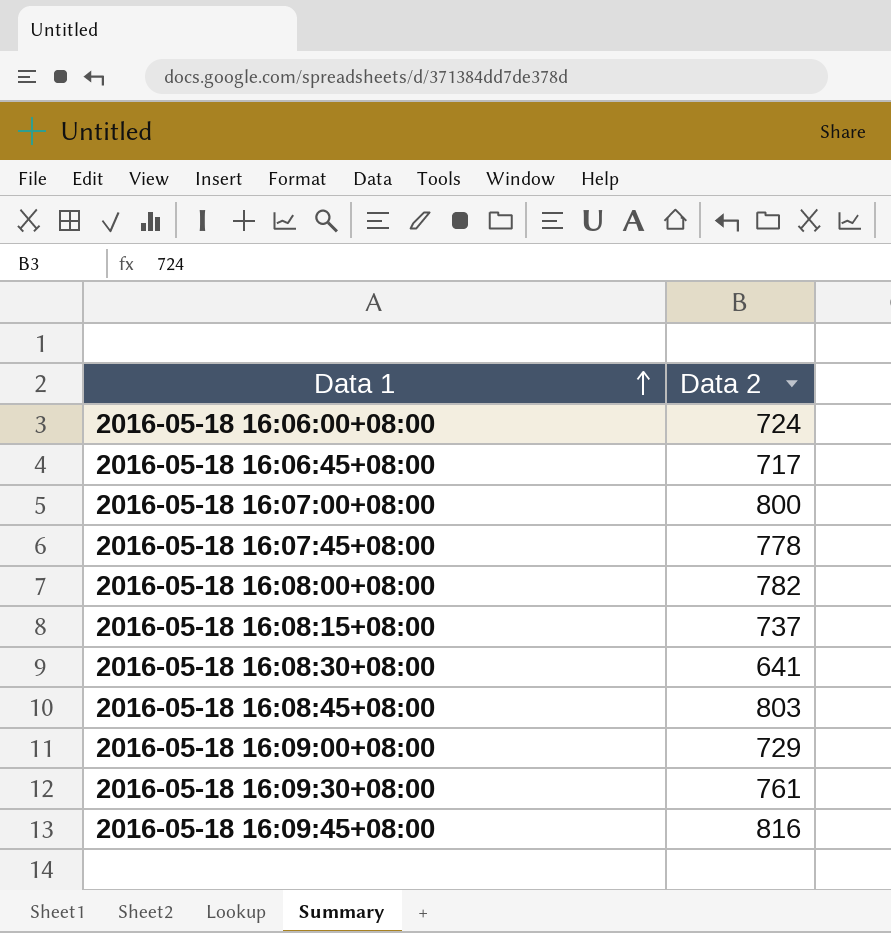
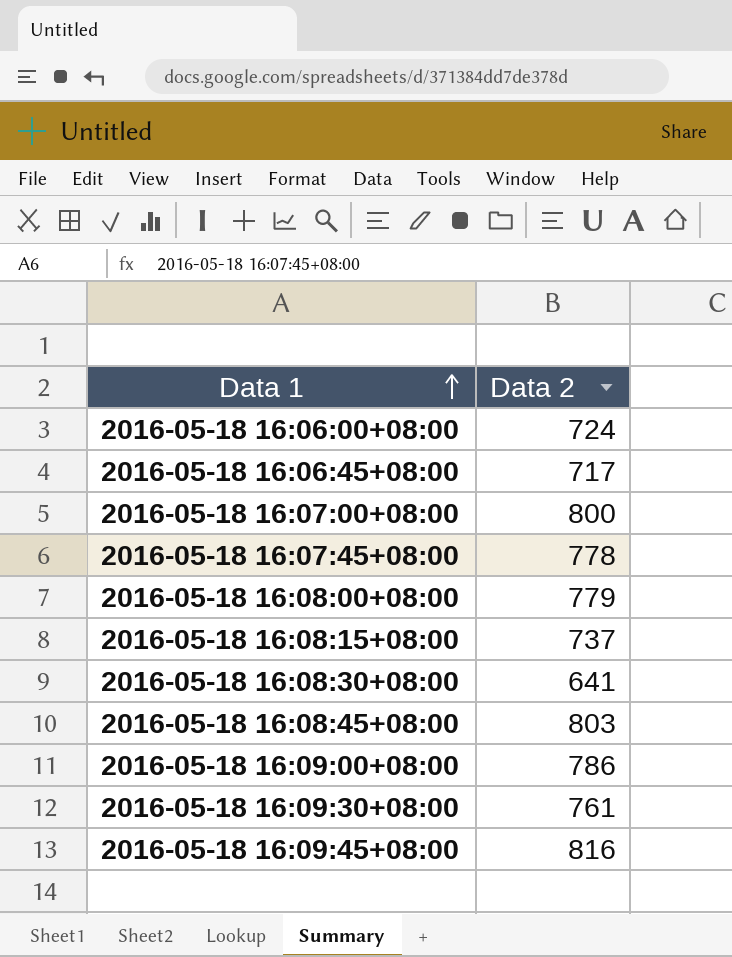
2016-05-18 16:08:00+08:00 | Data 2: 782 -> 779
2016-05-18 16:09:00+08:00 | Data 2: 729 -> 786

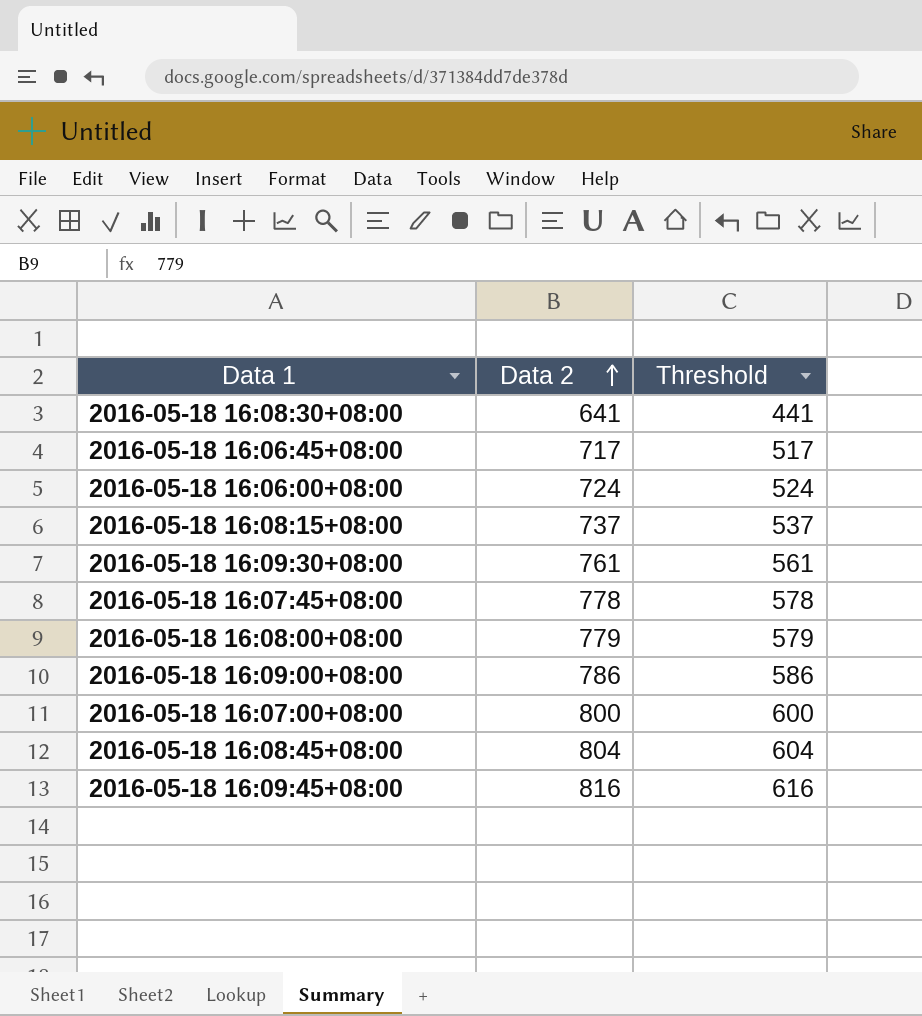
row order: Data 1 ascending -> Data 2 ascending
column Threshold | formula: none -> [Data 2] - 200
2016-05-18 16:08:45+08:00 | Data 2: 803 -> 804

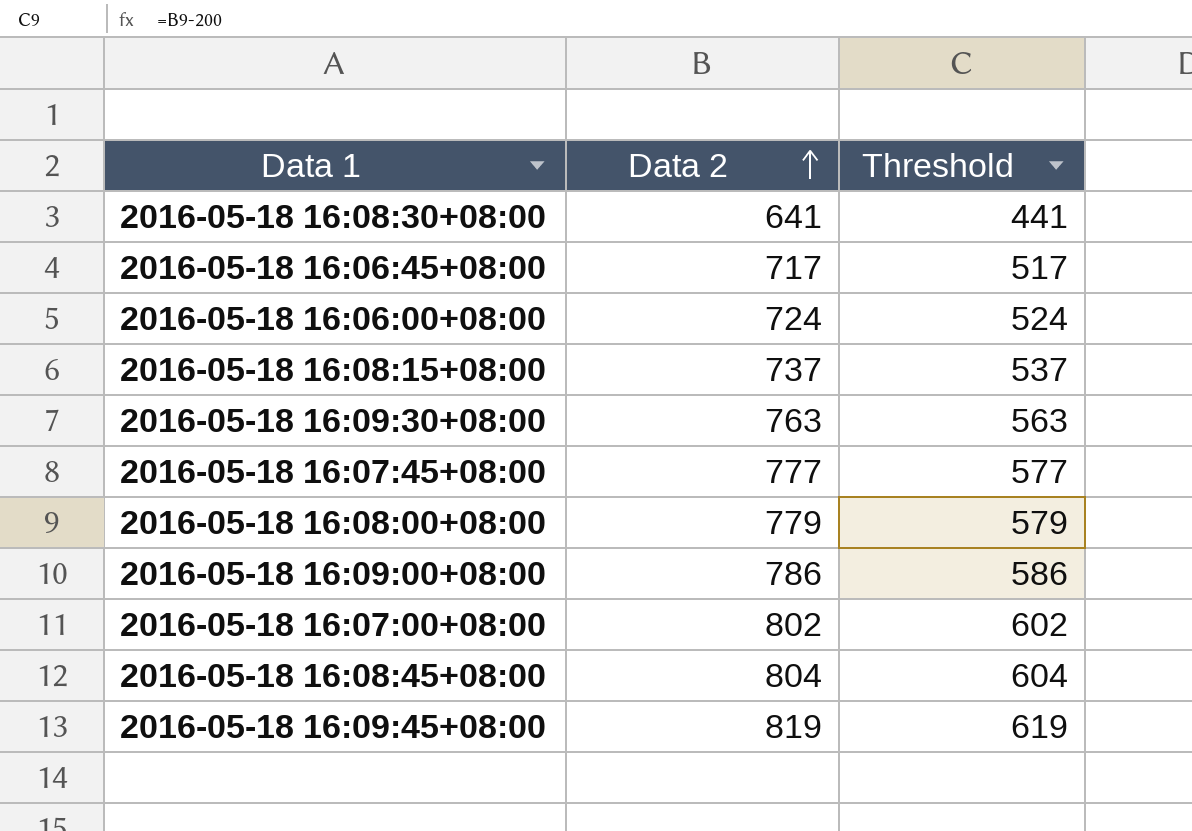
2016-05-18 16:09:30+08:00 | Data 2: 761 -> 763
2016-05-18 16:09:30+08:00 | Threshold: 561 -> 563
2016-05-18 16:07:45+08:00 | Data 2: 778 -> 777
2016-05-18 16:07:45+08:00 | Threshold: 578 -> 577
2016-05-18 16:07:00+08:00 | Data 2: 800 -> 802
2016-05-18 16:07:00+08:00 | Threshold: 600 -> 602
2016-05-18 16:09:45+08:00 | Data 2: 816 -> 819
2016-05-18 16:09:45+08:00 | Threshold: 616 -> 619

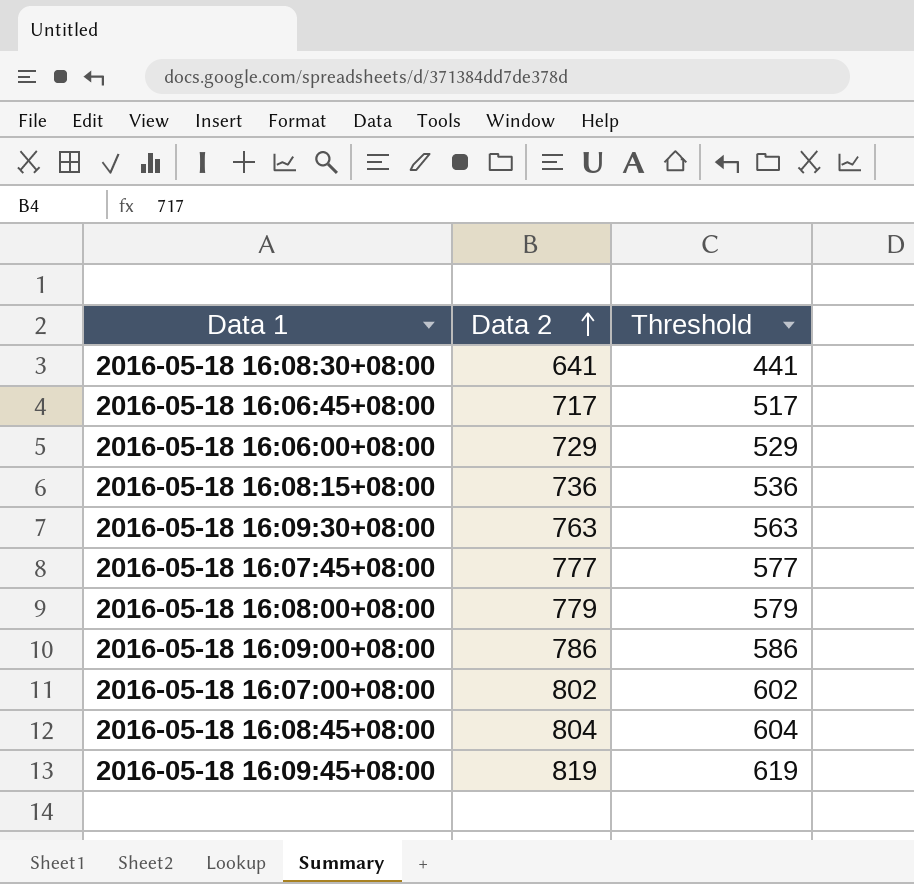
2016-05-18 16:06:00+08:00 | Data 2: 724 -> 729
2016-05-18 16:06:00+08:00 | Threshold: 524 -> 529
2016-05-18 16:08:15+08:00 | Data 2: 737 -> 736
2016-05-18 16:08:15+08:00 | Threshold: 537 -> 536

